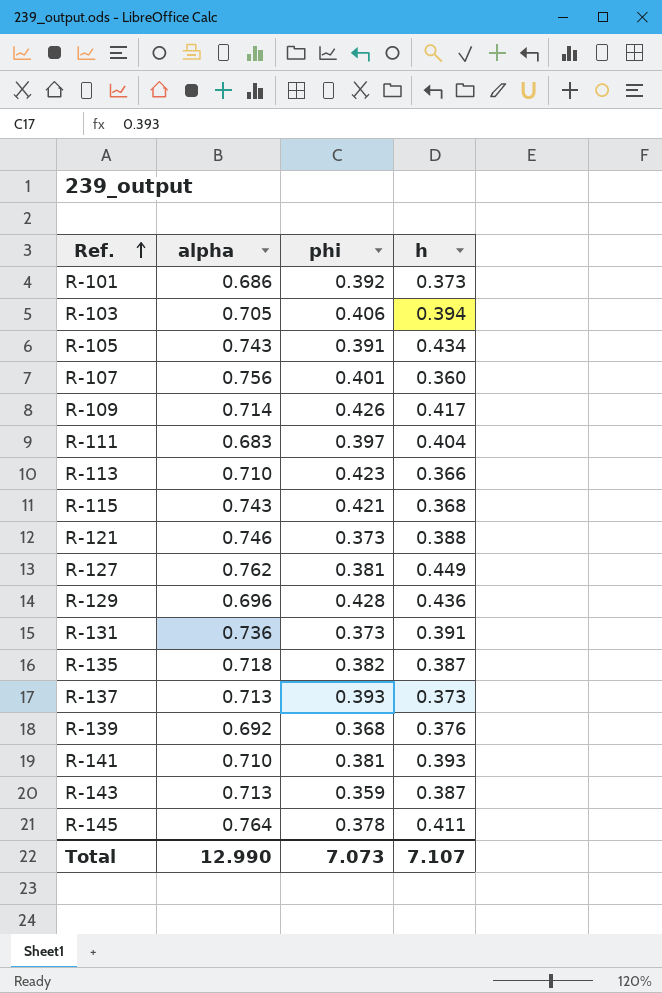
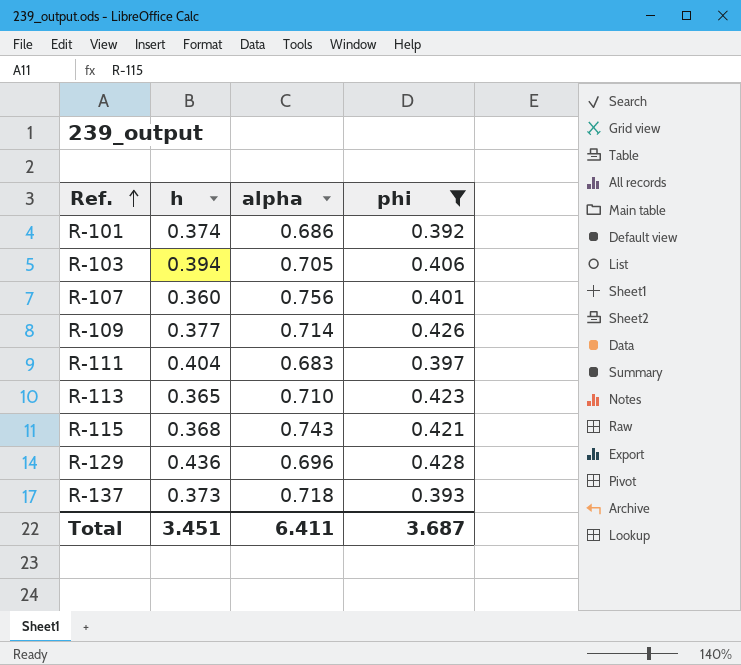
filter: none -> phi >= 0.392
column h | position: 4 -> 2
R-101 | h: 0.373 -> 0.374
R-109 | h: 0.417 -> 0.377
R-113 | h: 0.366 -> 0.365
R-137 | alpha: 0.713 -> 0.718
Total | h: 7.107 -> 3.451
Total | alpha: 12.990 -> 6.411
Total | phi: 7.073 -> 3.687

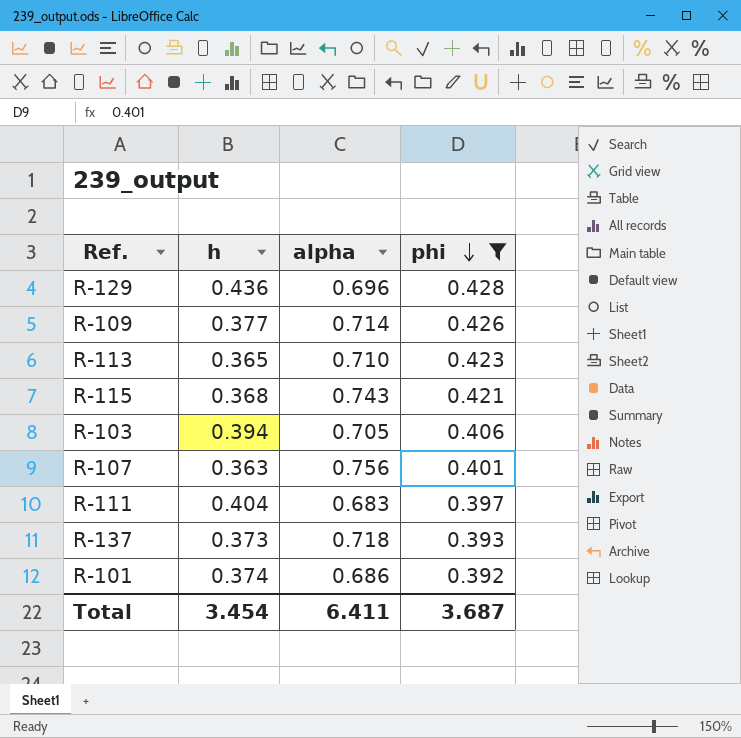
row order: Ref. ascending -> phi descending
R-107 | h: 0.360 -> 0.363
Total | h: 3.451 -> 3.454

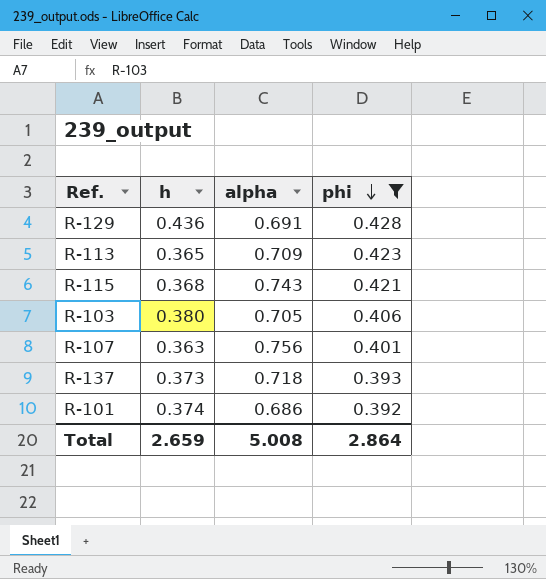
row R-109: 0.377 | 0.714 | 0.426 -> none
row R-111: 0.404 | 0.683 | 0.397 -> none
R-129 | alpha: 0.696 -> 0.691
R-113 | alpha: 0.710 -> 0.709
R-103 | h: 0.394 -> 0.380
Total | h: 3.454 -> 2.659
Total | alpha: 6.411 -> 5.008
Total | phi: 3.687 -> 2.864

